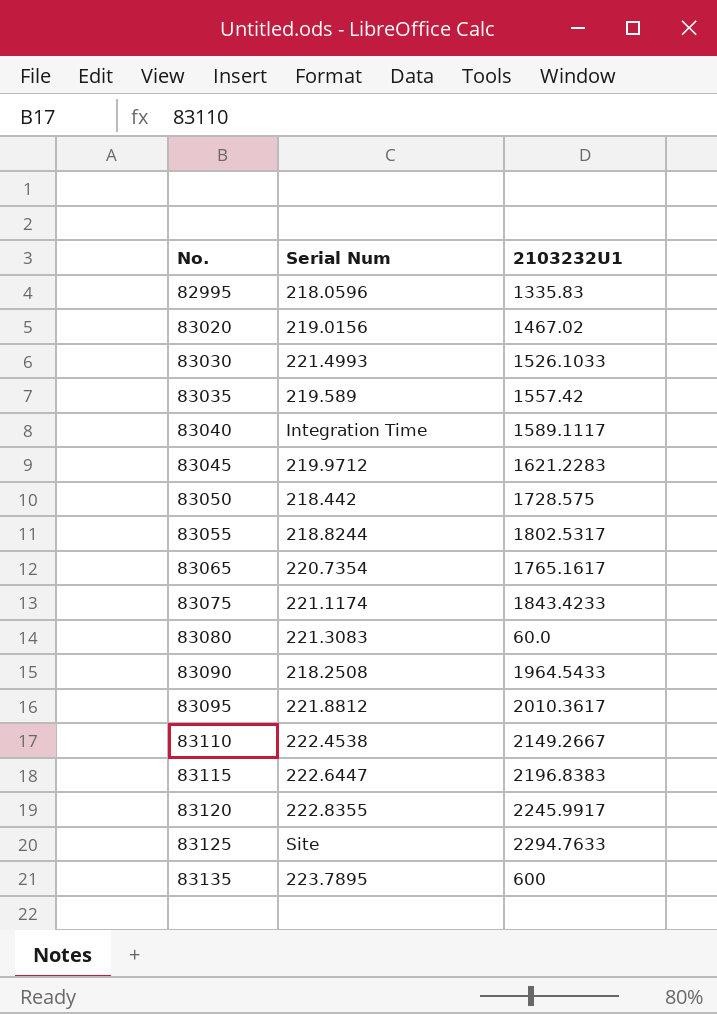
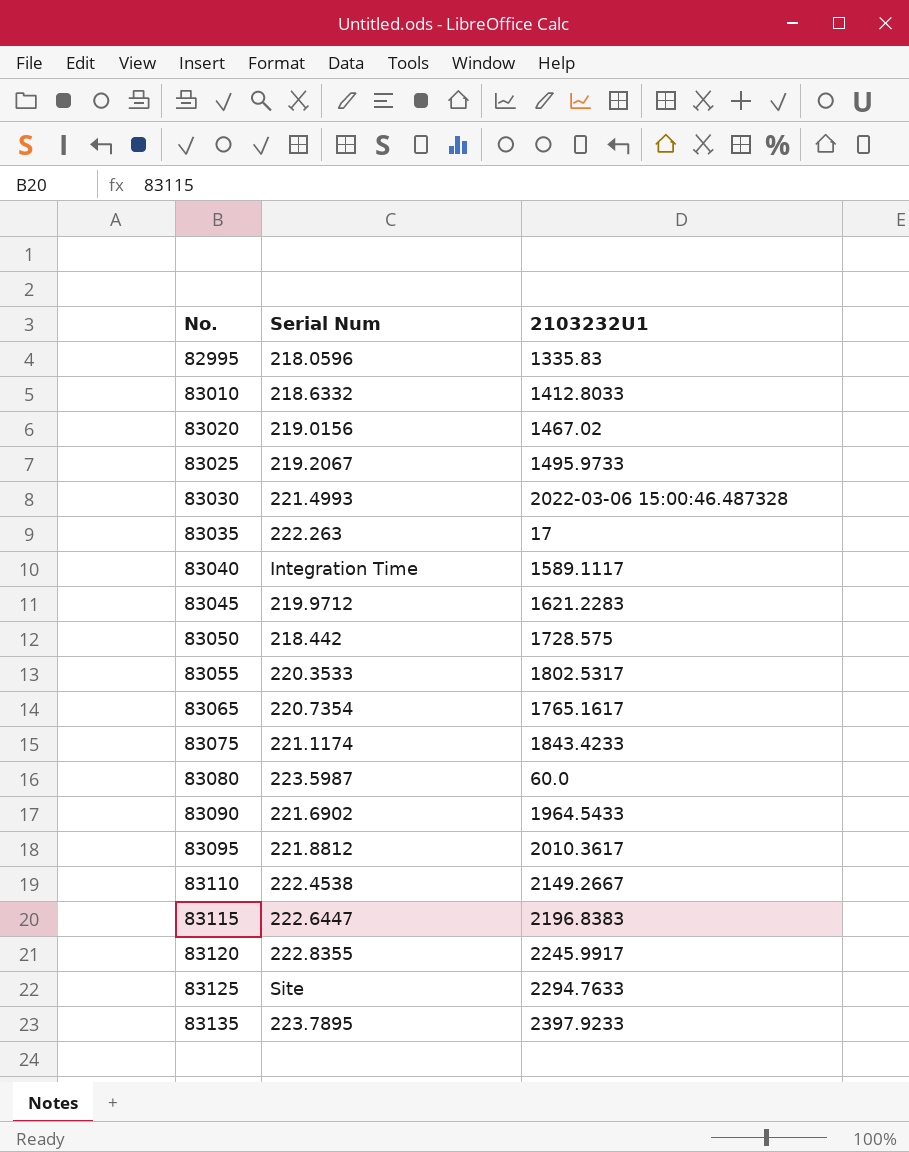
row 83010: none -> 218.6332 | 1412.8033
row 83025: none -> 219.2067 | 1495.9733
83030 | 2103232U1: 1526.1033 -> 2022-03-06 15:00:46.487328
83035 | Serial Num: 219.589 -> 222.263
83035 | 2103232U1: 1557.42 -> 17
83055 | Serial Num: 218.8244 -> 220.3533
83080 | Serial Num: 221.3083 -> 223.5987
83090 | Serial Num: 218.2508 -> 221.6902
83135 | 2103232U1: 600 -> 2397.9233

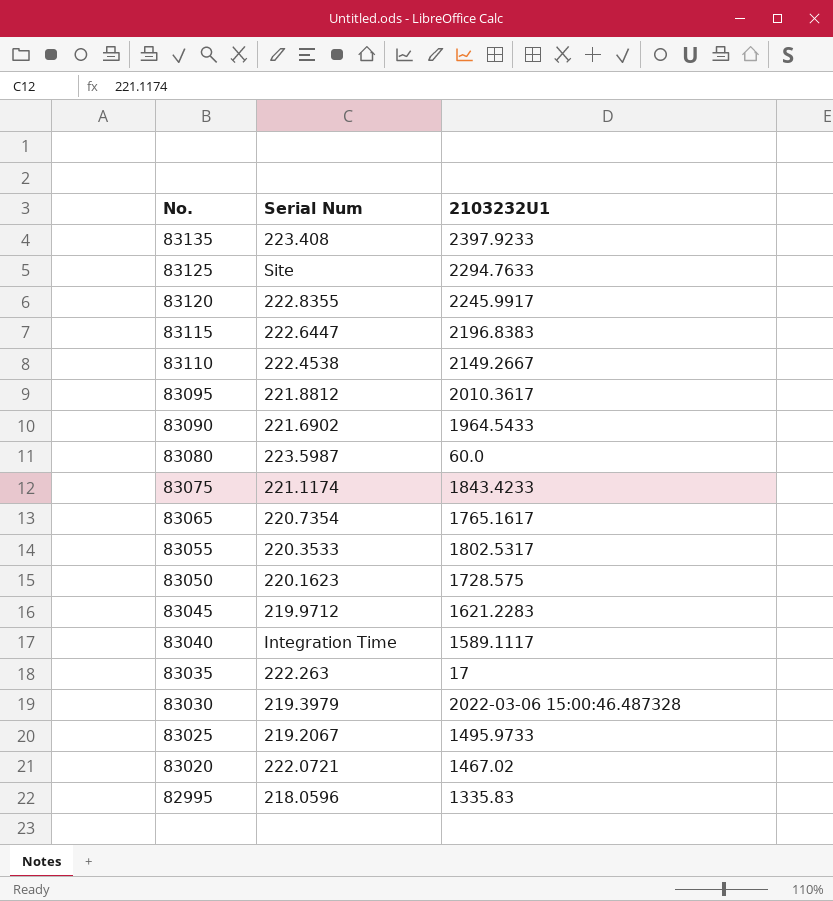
row order: No. ascending -> No. descending
row 83010: 218.6332 | 1412.8033 -> none
83135 | Serial Num: 223.7895 -> 223.408
83050 | Serial Num: 218.442 -> 220.1623
83030 | Serial Num: 221.4993 -> 219.3979
83020 | Serial Num: 219.0156 -> 222.0721

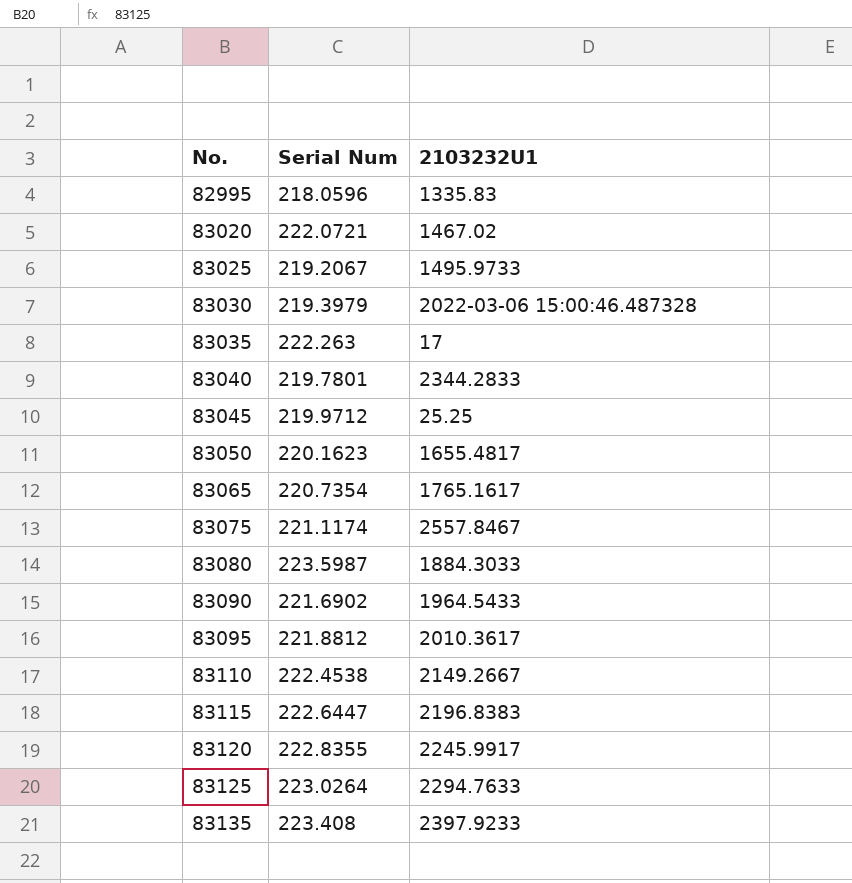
row order: No. descending -> No. ascending
row 83055: 220.3533 | 1802.5317 -> none
83040 | Serial Num: Integration Time -> 219.7801
83040 | 2103232U1: 1589.1117 -> 2344.2833
83045 | 2103232U1: 1621.2283 -> 25.25
83050 | 2103232U1: 1728.575 -> 1655.4817
83075 | 2103232U1: 1843.4233 -> 2557.8467
83080 | 2103232U1: 60.0 -> 1884.3033
83125 | Serial Num: Site -> 223.0264

